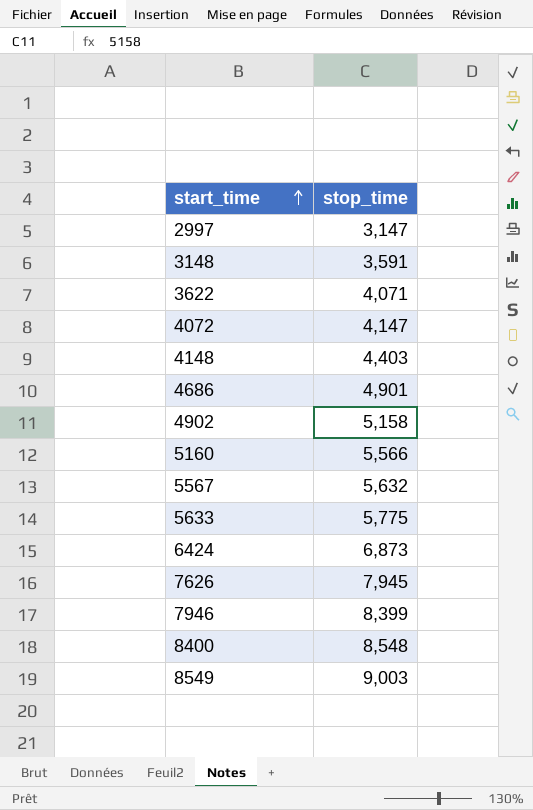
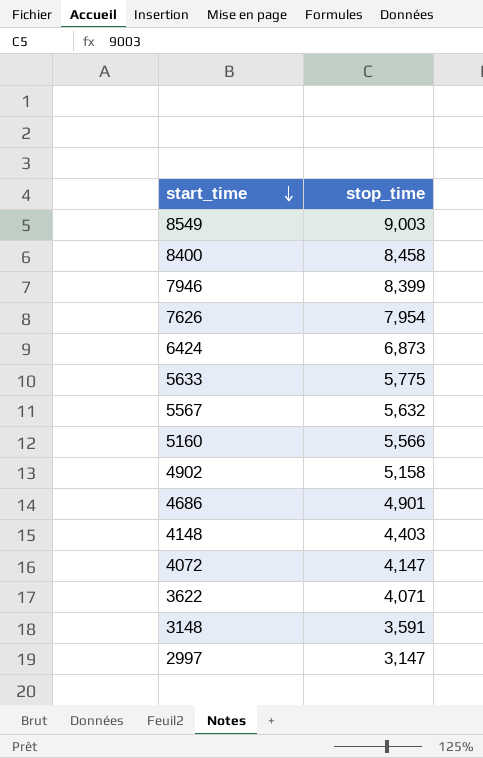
row order: start_time ascending -> start_time descending
8400 | stop_time: 8,548 -> 8,458
7626 | stop_time: 7,945 -> 7,954

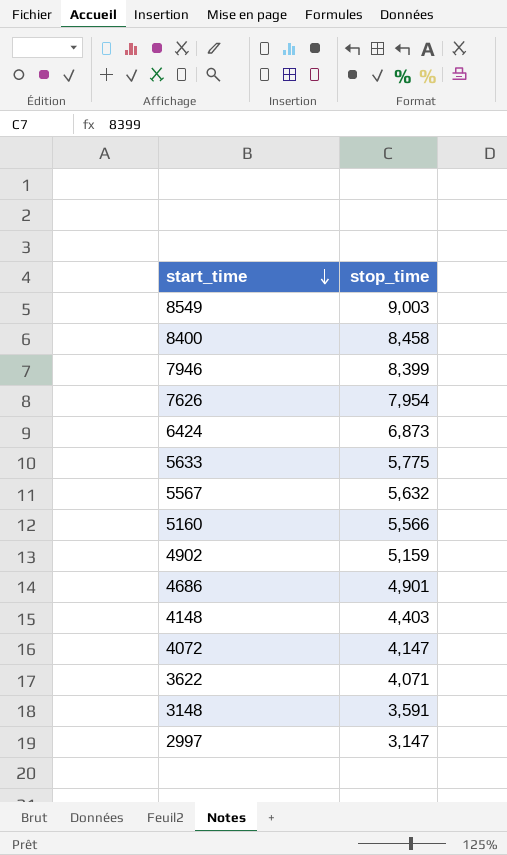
4902 | stop_time: 5,158 -> 5,159

